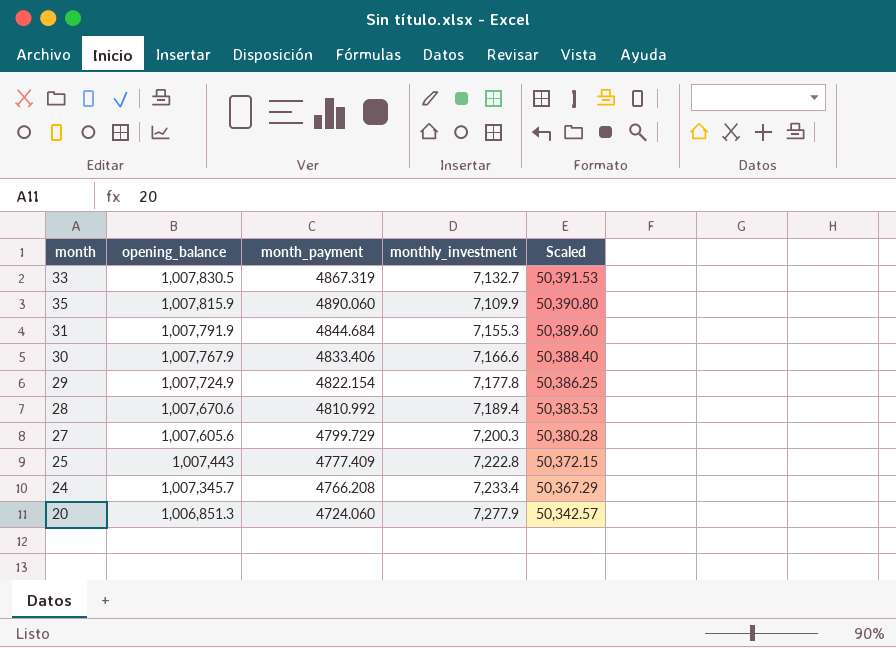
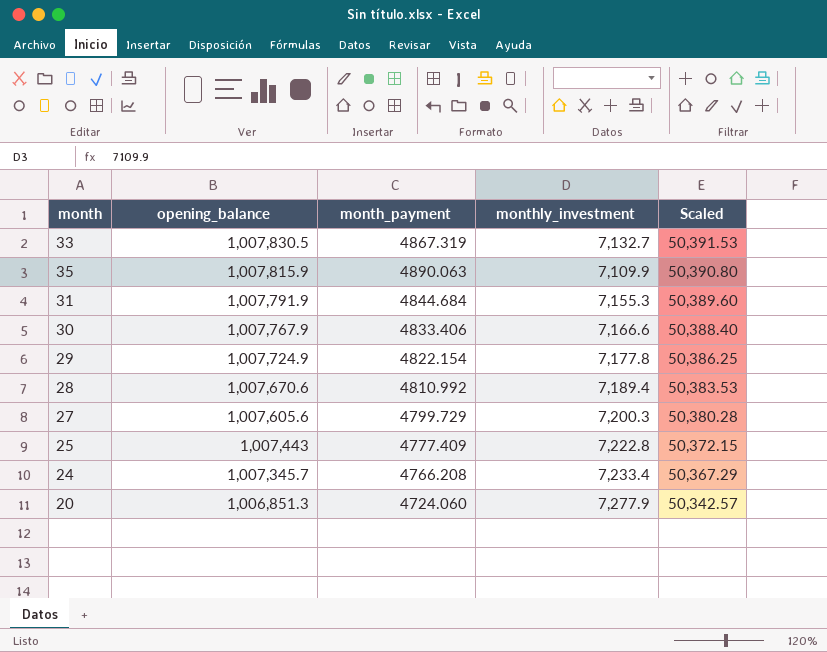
35 | month_payment: 4890.060 -> 4890.063

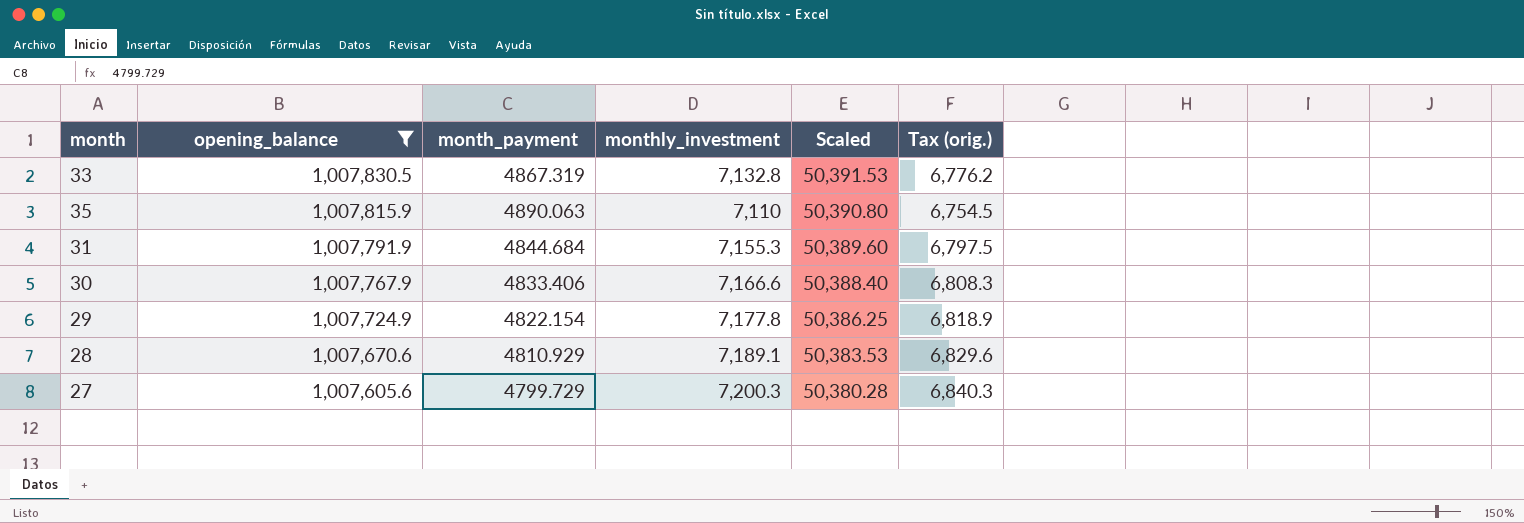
filter: none -> opening_balance >= 1,007,605.6
column Tax (orig.) | formula: none -> [monthly_investment] * 0.95
33 | monthly_investment: 7,132.7 -> 7,132.8
35 | monthly_investment: 7,109.9 -> 7,110
28 | month_payment: 4810.992 -> 4810.929
28 | monthly_investment: 7,189.4 -> 7,189.1

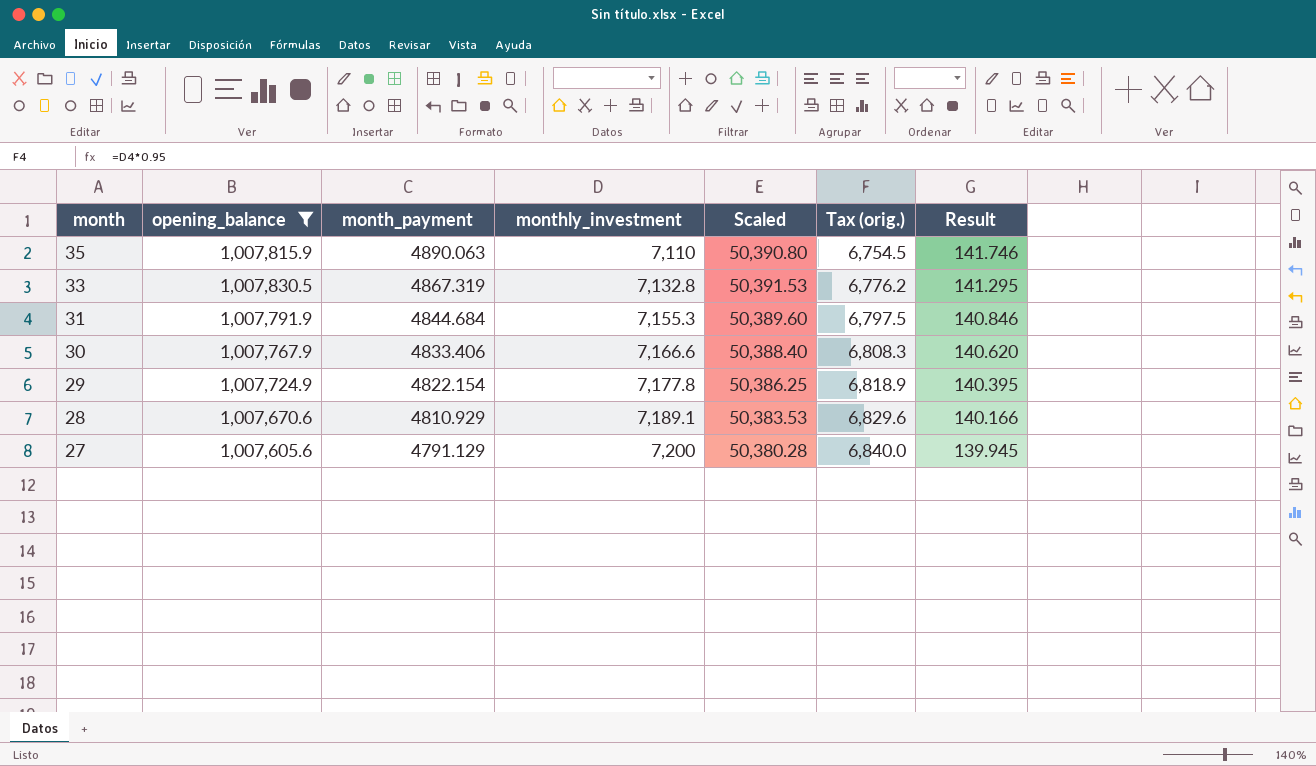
row order: opening_balance descending -> month descending
column Result | formula: none -> [opening_balance] / [monthly_investment]
27 | month_payment: 4799.729 -> 4791.129
27 | monthly_investment: 7,200.3 -> 7,200
27 | Tax (orig.): 6,840.3 -> 6,840.0

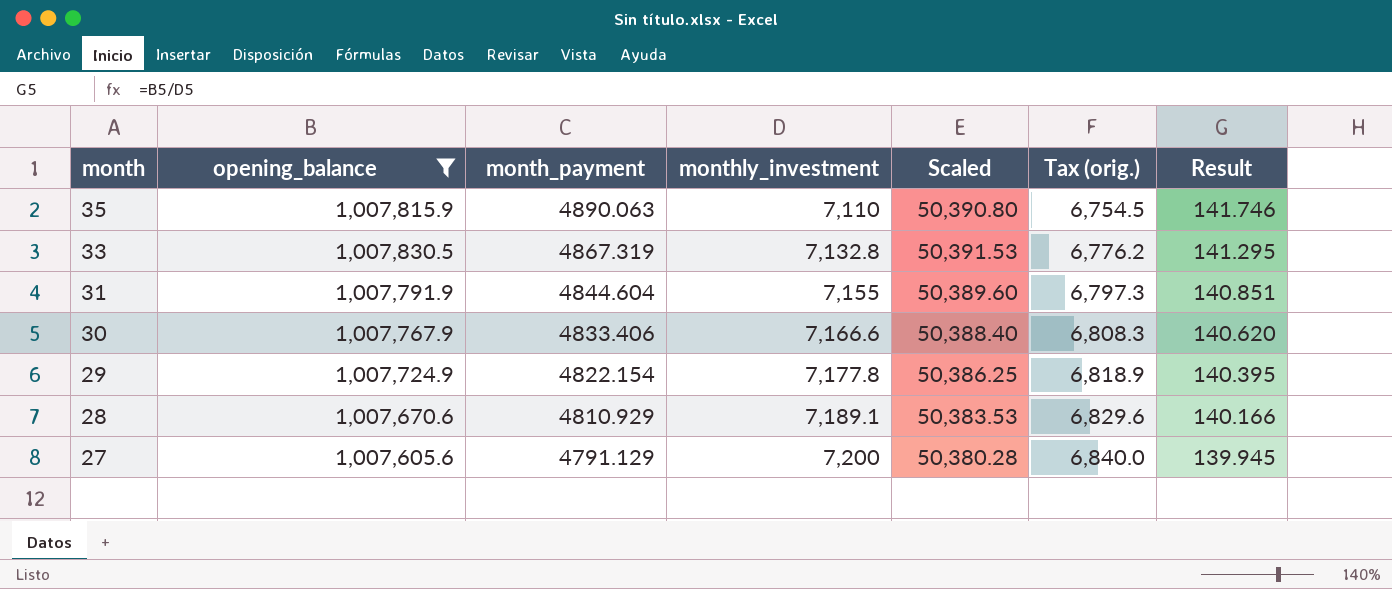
31 | month_payment: 4844.684 -> 4844.604
31 | monthly_investment: 7,155.3 -> 7,155
31 | Tax (orig.): 6,797.5 -> 6,797.3
31 | Result: 140.846 -> 140.851

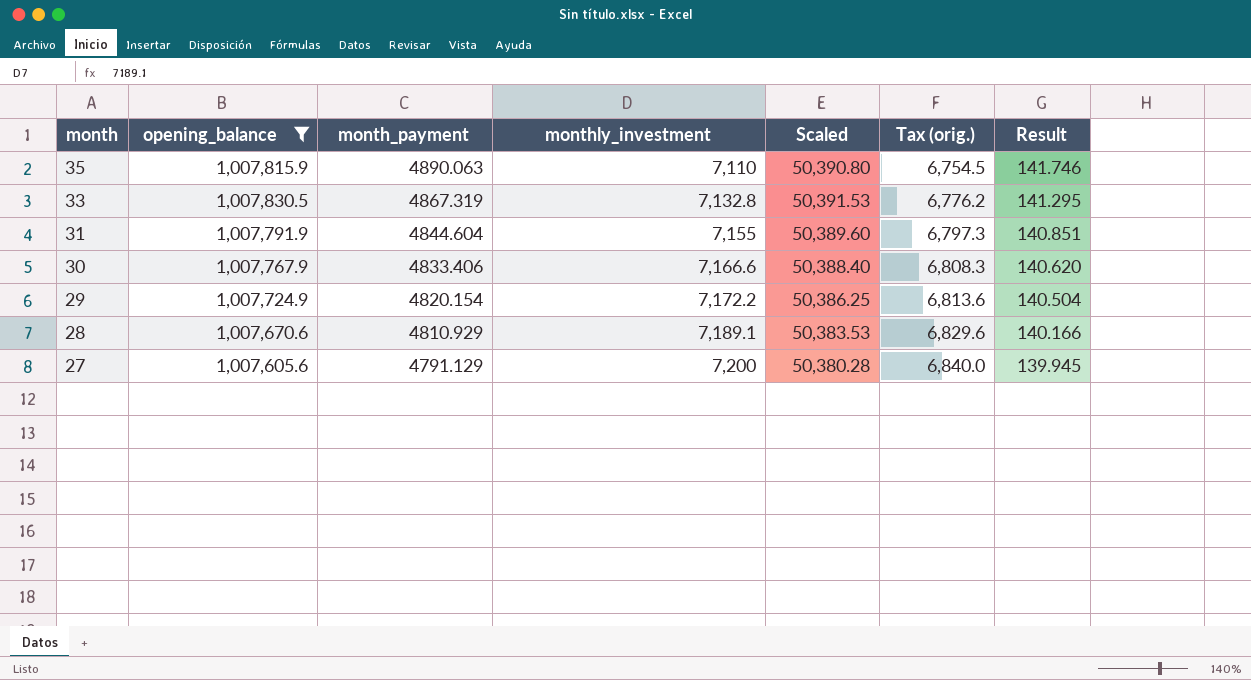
29 | month_payment: 4822.154 -> 4820.154
29 | monthly_investment: 7,177.8 -> 7,172.2
29 | Tax (orig.): 6,818.9 -> 6,813.6
29 | Result: 140.395 -> 140.504

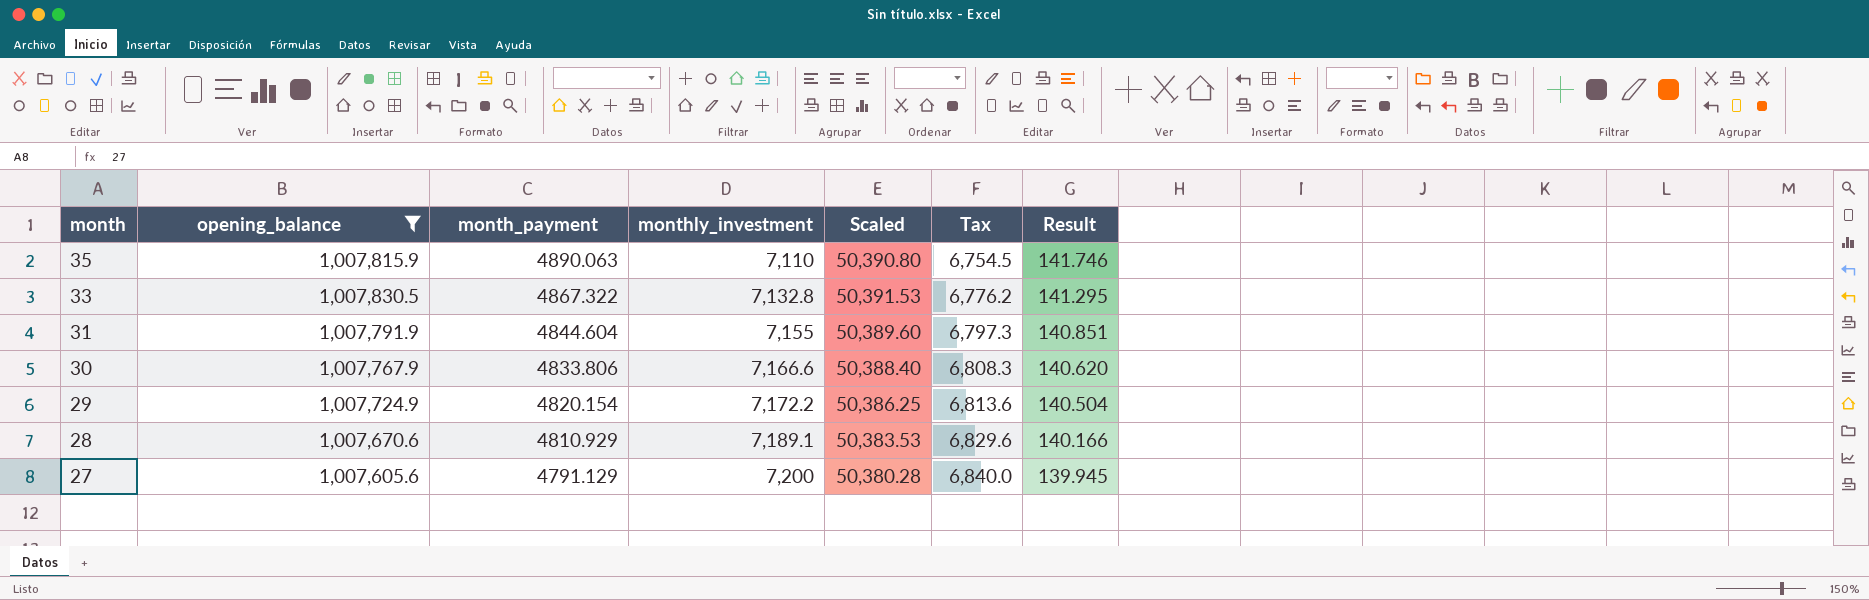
column name: Tax (orig.) -> Tax
33 | month_payment: 4867.319 -> 4867.322
30 | month_payment: 4833.406 -> 4833.806

